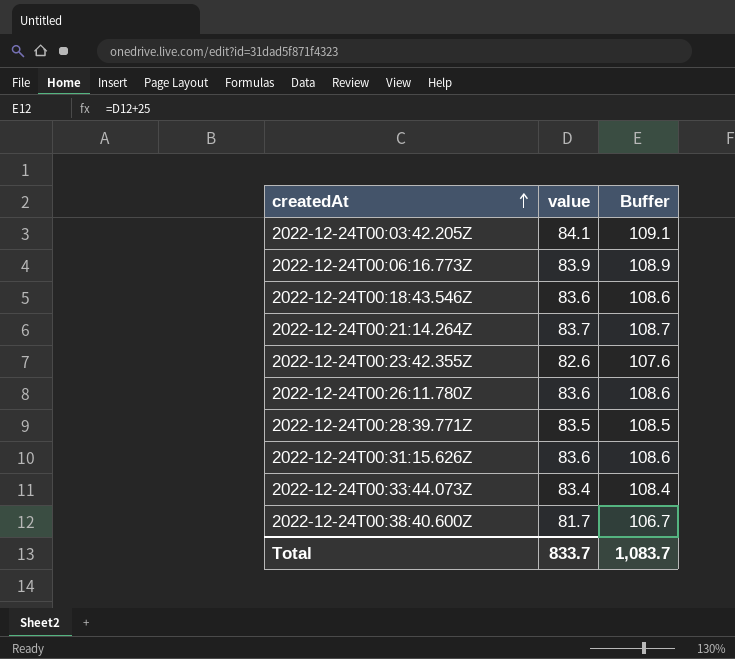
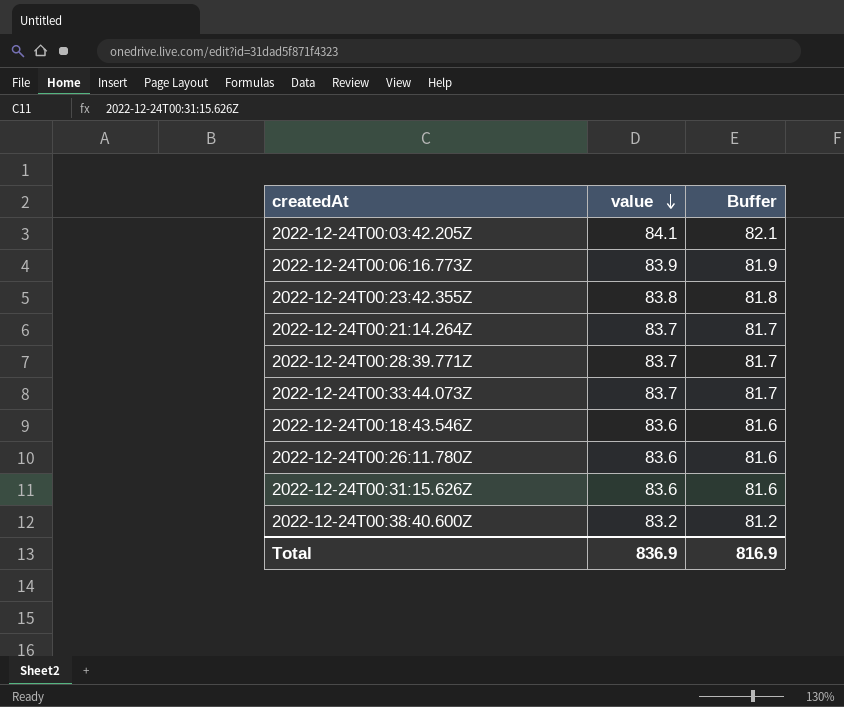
row order: createdAt ascending -> value descending
column Buffer | formula: [value] + 25 -> [value] - 2
2022-12-24T00:23:42.355Z | value: 82.6 -> 83.8
2022-12-24T00:28:39.771Z | value: 83.5 -> 83.7
2022-12-24T00:33:44.073Z | value: 83.4 -> 83.7
2022-12-24T00:38:40.600Z | value: 81.7 -> 83.2
Total | value: 833.7 -> 836.9
Total | Buffer: 1,083.7 -> 816.9

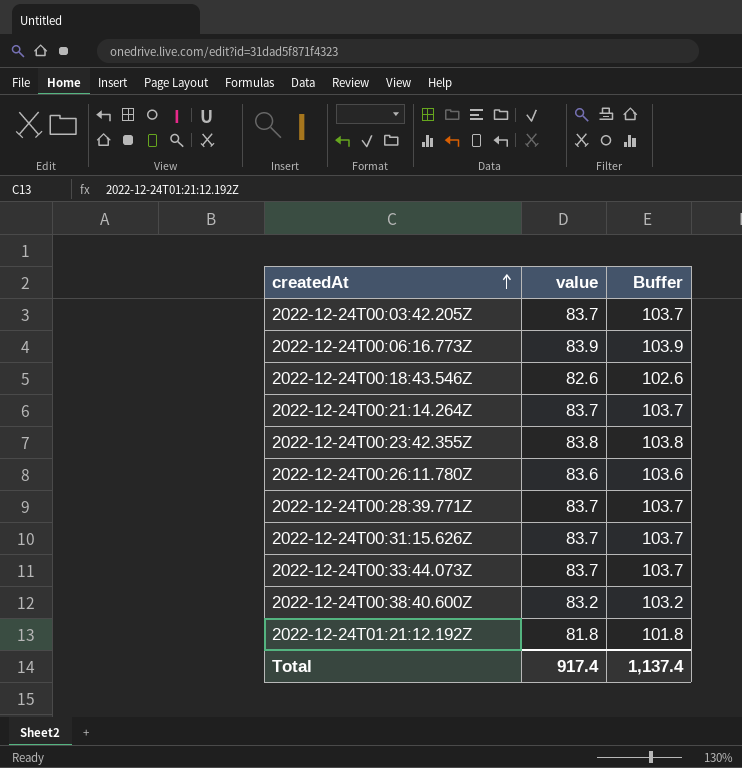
row order: value descending -> createdAt ascending
column Buffer | formula: [value] - 2 -> [value] + 20
2022-12-24T00:03:42.205Z | value: 84.1 -> 83.7
2022-12-24T00:18:43.546Z | value: 83.6 -> 82.6
2022-12-24T00:31:15.626Z | value: 83.6 -> 83.7
row 2022-12-24T01:21:12.192Z: none -> 81.8 | 101.8
Total | value: 836.9 -> 917.4
Total | Buffer: 816.9 -> 1,137.4

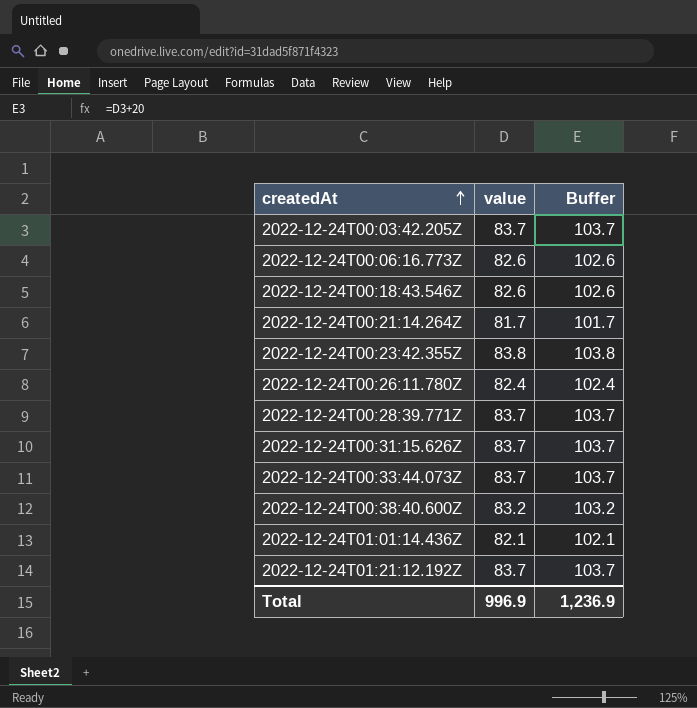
2022-12-24T00:06:16.773Z | value: 83.9 -> 82.6
2022-12-24T00:06:16.773Z | Buffer: 103.9 -> 102.6
2022-12-24T00:21:14.264Z | value: 83.7 -> 81.7
2022-12-24T00:21:14.264Z | Buffer: 103.7 -> 101.7
2022-12-24T00:26:11.780Z | value: 83.6 -> 82.4
2022-12-24T00:26:11.780Z | Buffer: 103.6 -> 102.4
row 2022-12-24T01:01:14.436Z: none -> 82.1 | 102.1
2022-12-24T01:21:12.192Z | value: 81.8 -> 83.7
2022-12-24T01:21:12.192Z | Buffer: 101.8 -> 103.7
Total | value: 917.4 -> 996.9
Total | Buffer: 1,137.4 -> 1,236.9

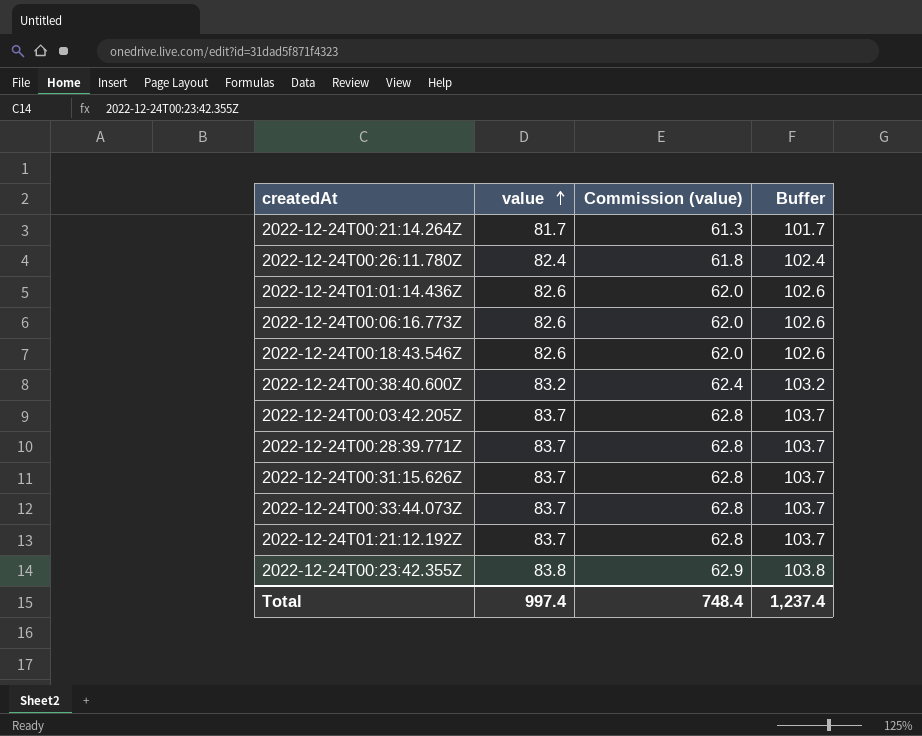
row order: createdAt ascending -> value ascending
column Commission (value) | formula: none -> [value] * 0.75
2022-12-24T01:01:14.436Z | value: 82.1 -> 82.6
2022-12-24T01:01:14.436Z | Buffer: 102.1 -> 102.6
Total | value: 996.9 -> 997.4
Total | Buffer: 1,236.9 -> 1,237.4

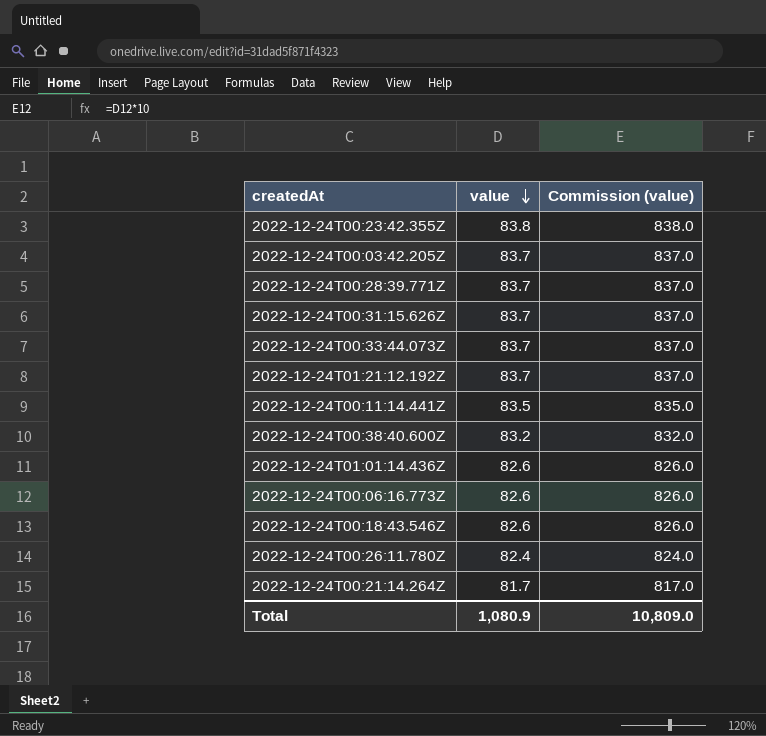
row order: value ascending -> value descending
column Buffer | formula: [value] + 20 -> none
column Commission (value) | formula: [value] * 0.75 -> [value] * 10
row 2022-12-24T00:11:14.441Z: none -> 83.5 | 835.0
Total | value: 997.4 -> 1,080.9
Total | Commission (value): 748.4 -> 10,809.0

